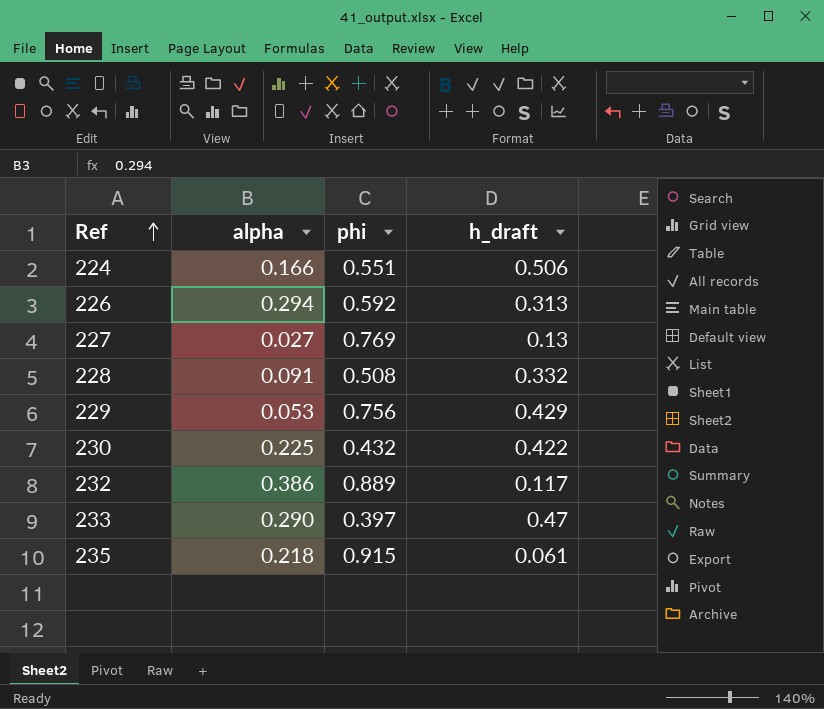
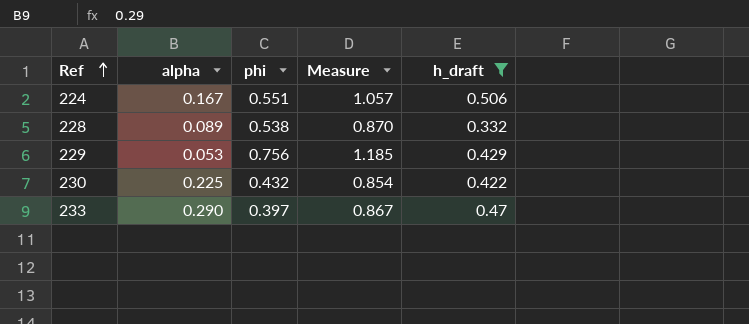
filter: none -> h_draft >= 0.332
column Measure | formula: none -> [phi] + [h_draft]
224 | alpha: 0.166 -> 0.167
228 | alpha: 0.091 -> 0.089
228 | phi: 0.508 -> 0.538

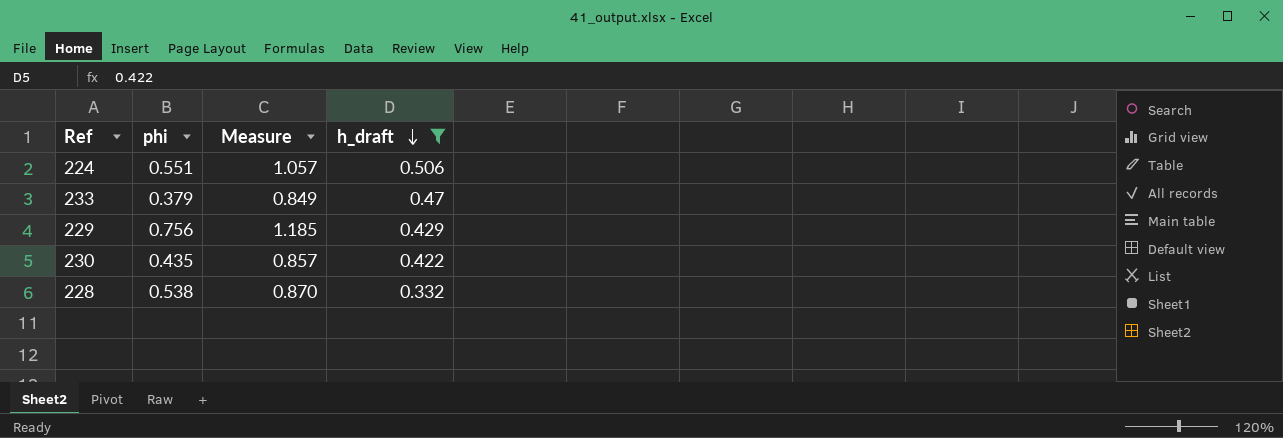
row order: Ref ascending -> h_draft descending
column alpha | position: 2 -> none
233 | phi: 0.397 -> 0.379
233 | Measure: 0.867 -> 0.849
230 | phi: 0.432 -> 0.435
230 | Measure: 0.854 -> 0.857

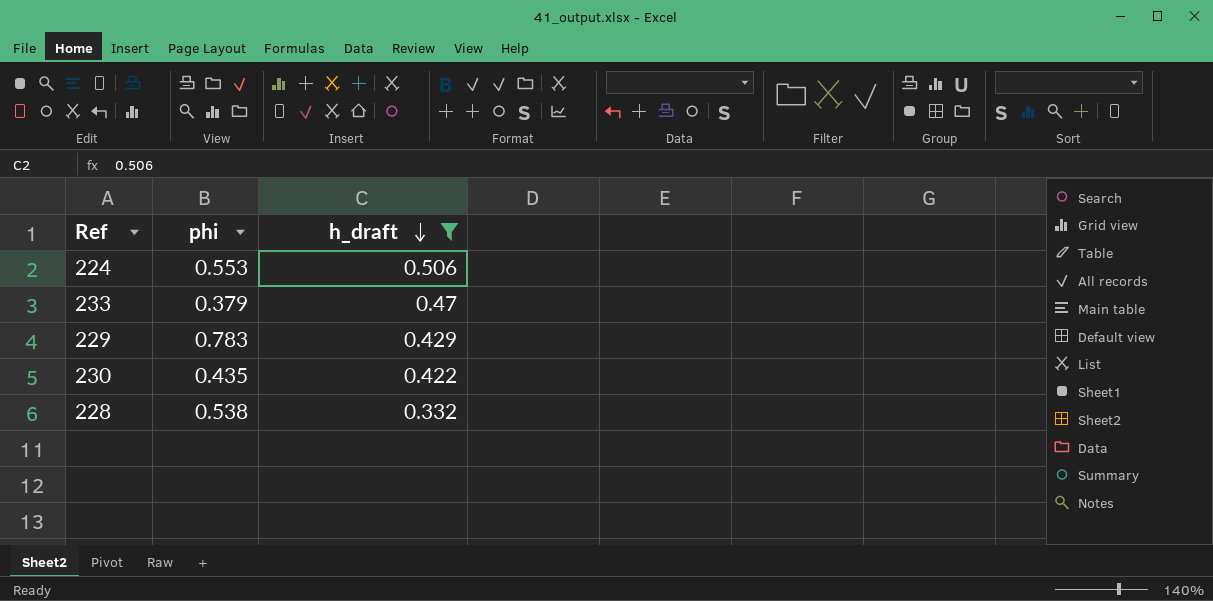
column Measure | formula: [phi] + [h_draft] -> none
224 | phi: 0.551 -> 0.553
229 | phi: 0.756 -> 0.783

